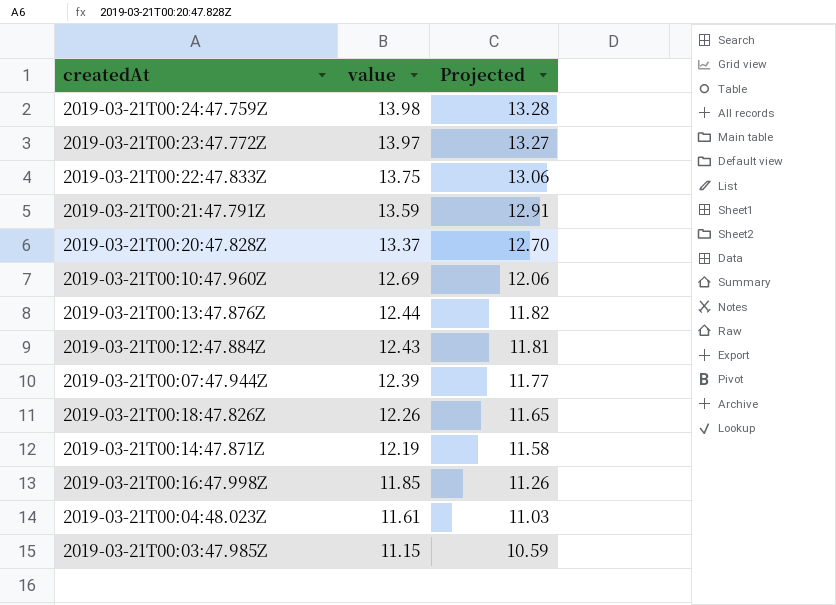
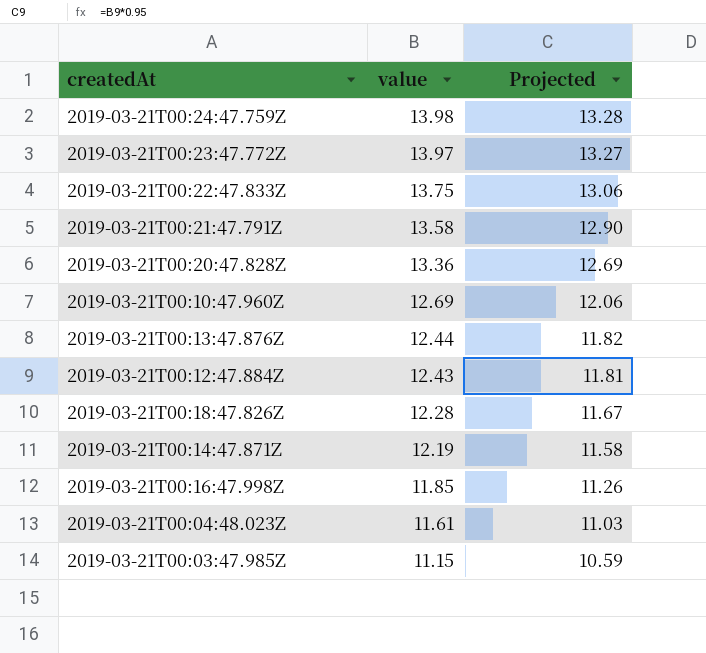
row 2019-03-21T00:07:47.944Z: 12.39 | 11.77 -> none
2019-03-21T00:21:47.791Z | value: 13.59 -> 13.58
2019-03-21T00:21:47.791Z | Projected: 12.91 -> 12.90
2019-03-21T00:20:47.828Z | value: 13.37 -> 13.36
2019-03-21T00:20:47.828Z | Projected: 12.70 -> 12.69
2019-03-21T00:18:47.826Z | value: 12.26 -> 12.28
2019-03-21T00:18:47.826Z | Projected: 11.65 -> 11.67

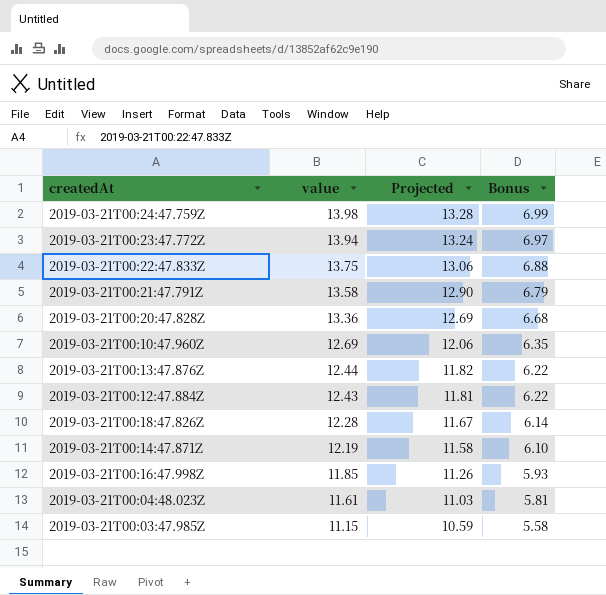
column Bonus | formula: none -> [value] * 0.5
2019-03-21T00:23:47.772Z | value: 13.97 -> 13.94
2019-03-21T00:23:47.772Z | Projected: 13.27 -> 13.24

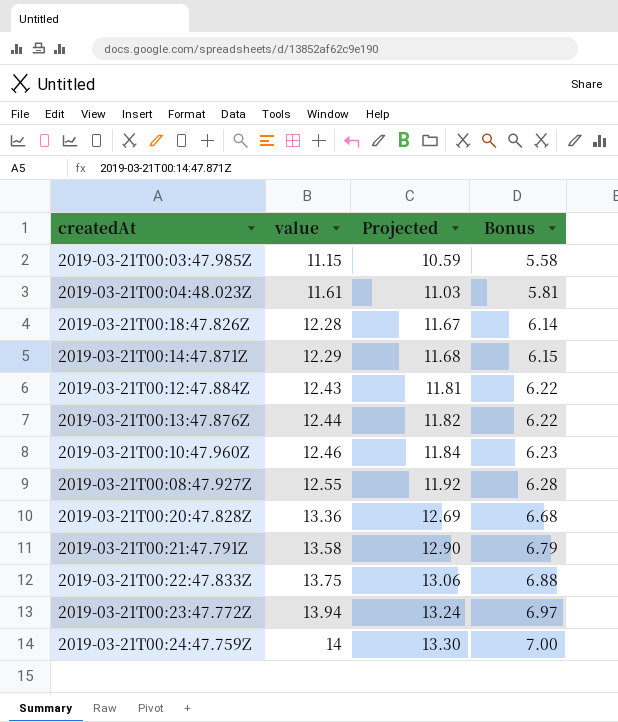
row order: value descending -> value ascending
row 2019-03-21T00:16:47.998Z: 11.85 | 11.26 | 5.93 -> none
2019-03-21T00:14:47.871Z | value: 12.19 -> 12.29
2019-03-21T00:14:47.871Z | Projected: 11.58 -> 11.68
2019-03-21T00:14:47.871Z | Bonus: 6.10 -> 6.15
2019-03-21T00:10:47.960Z | value: 12.69 -> 12.46
2019-03-21T00:10:47.960Z | Projected: 12.06 -> 11.84
2019-03-21T00:10:47.960Z | Bonus: 6.35 -> 6.23
row 2019-03-21T00:08:47.927Z: none -> 12.55 | 11.92 | 6.28
2019-03-21T00:24:47.759Z | value: 13.98 -> 14
2019-03-21T00:24:47.759Z | Projected: 13.28 -> 13.30
2019-03-21T00:24:47.759Z | Bonus: 6.99 -> 7.00

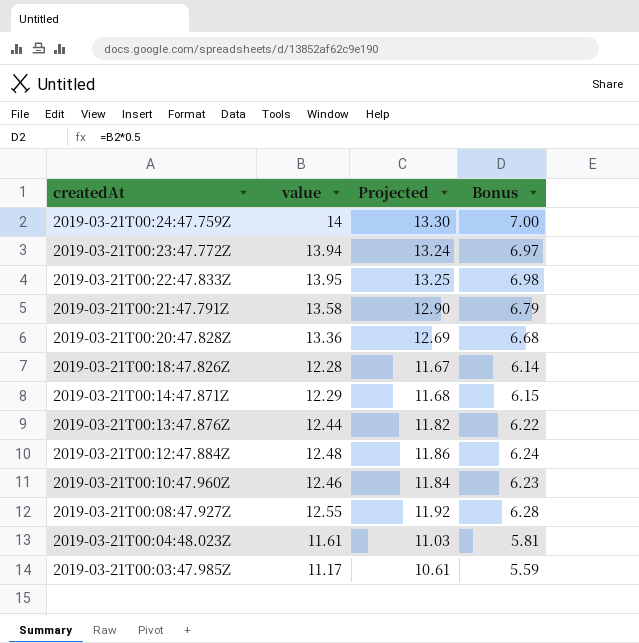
row order: value ascending -> createdAt descending
2019-03-21T00:22:47.833Z | value: 13.75 -> 13.95
2019-03-21T00:22:47.833Z | Projected: 13.06 -> 13.25
2019-03-21T00:22:47.833Z | Bonus: 6.88 -> 6.98
2019-03-21T00:12:47.884Z | value: 12.43 -> 12.48
2019-03-21T00:12:47.884Z | Projected: 11.81 -> 11.86
2019-03-21T00:12:47.884Z | Bonus: 6.22 -> 6.24
2019-03-21T00:03:47.985Z | value: 11.15 -> 11.17
2019-03-21T00:03:47.985Z | Projected: 10.59 -> 10.61
2019-03-21T00:03:47.985Z | Bonus: 5.58 -> 5.59

